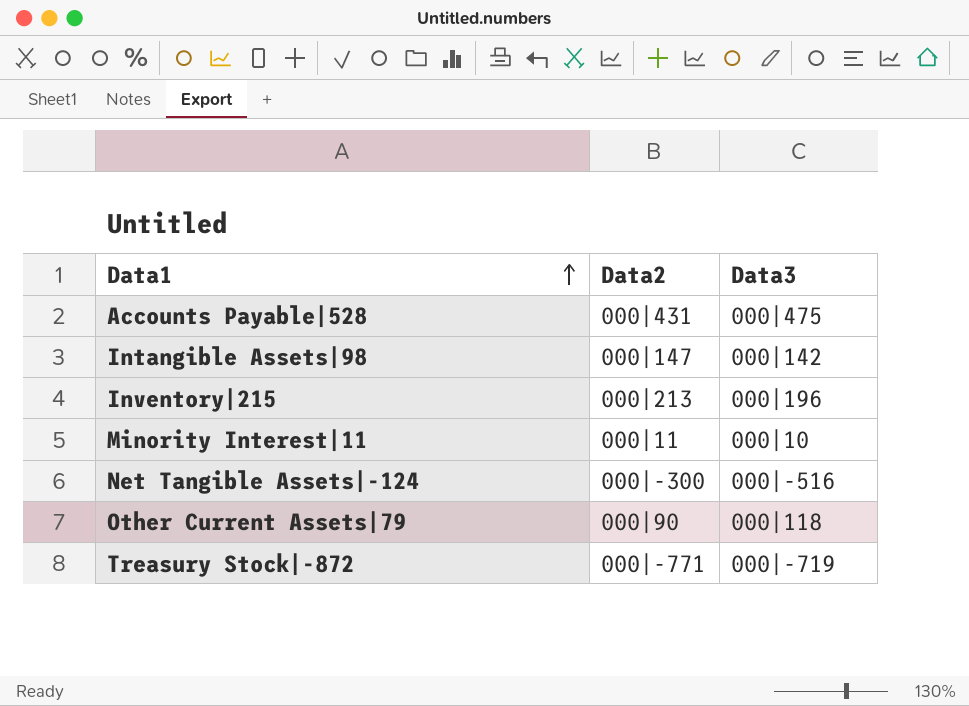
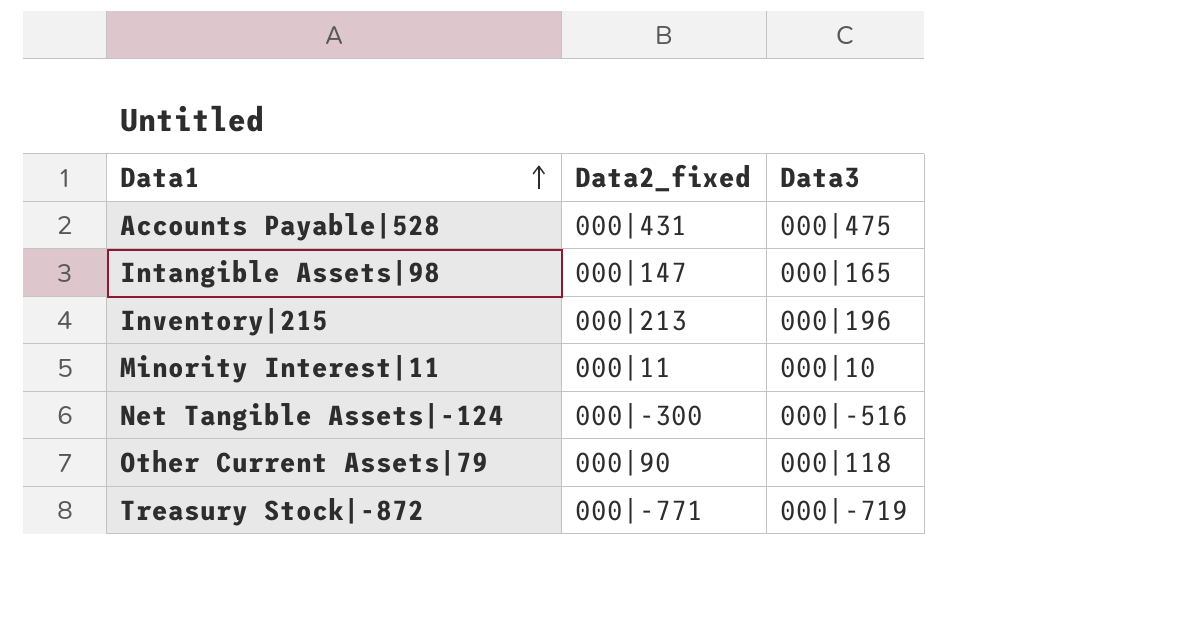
column name: Data2 -> Data2_fixed
Intangible Assets|98 | Data3: 000|142 -> 000|165

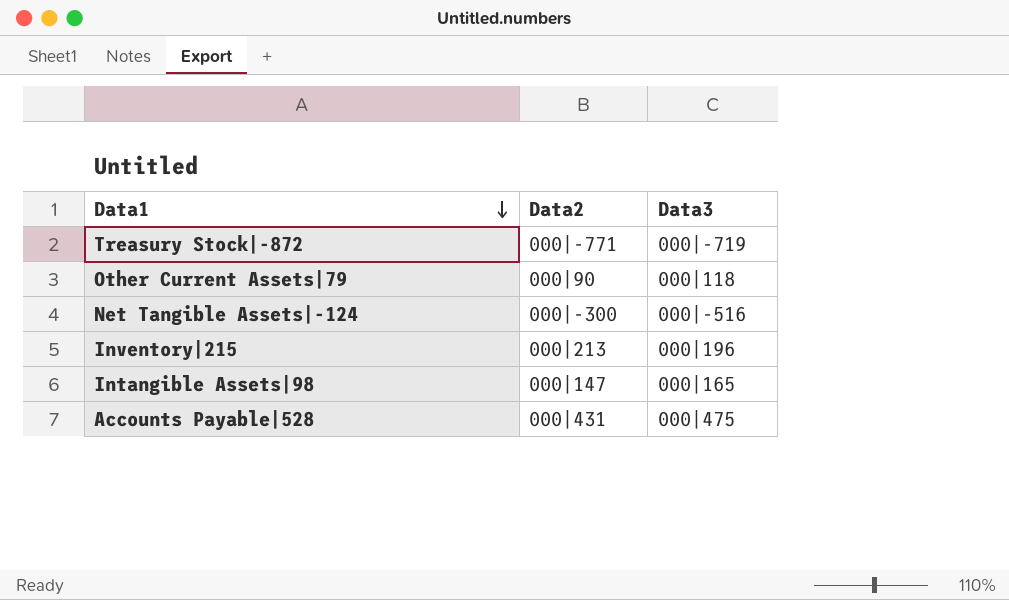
row order: Data1 ascending -> Data1 descending
column name: Data2_fixed -> Data2
row Minority Interest|11: 000|11 | 000|10 -> none

